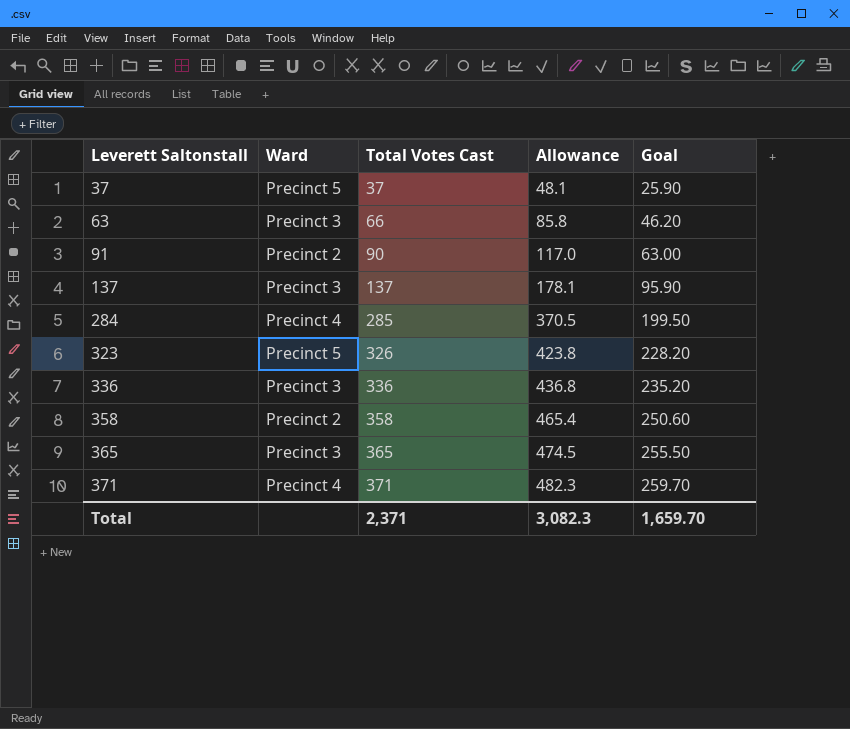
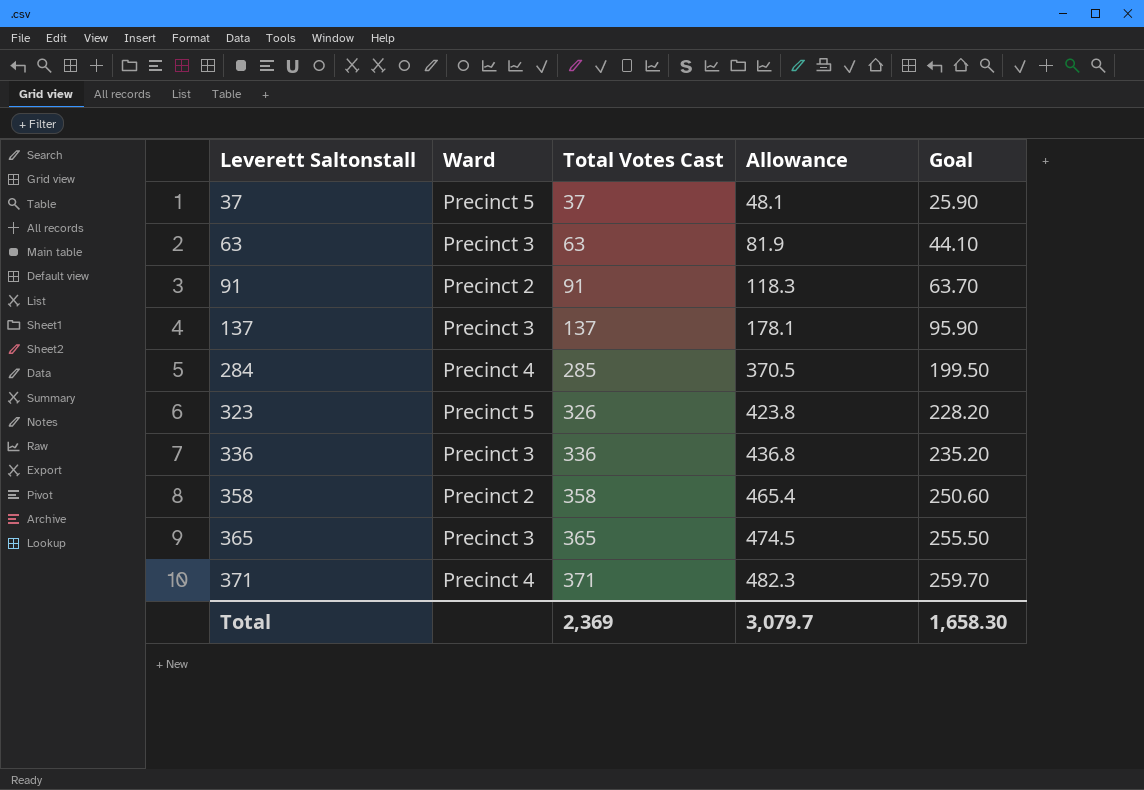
63 | Total Votes Cast: 66 -> 63
63 | Allowance: 85.8 -> 81.9
63 | Goal: 46.20 -> 44.10
91 | Total Votes Cast: 90 -> 91
91 | Allowance: 117.0 -> 118.3
91 | Goal: 63.00 -> 63.70
Total | Total Votes Cast: 2,371 -> 2,369
Total | Allowance: 3,082.3 -> 3,079.7
Total | Goal: 1,659.70 -> 1,658.30

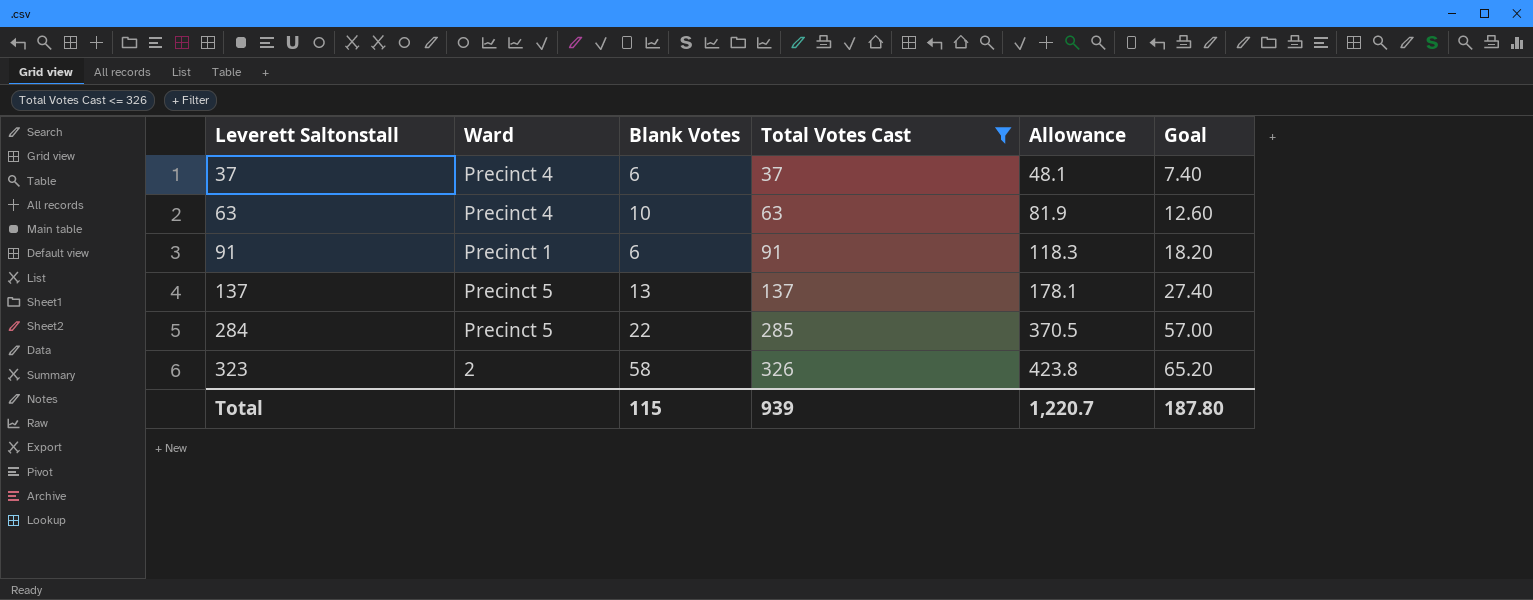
filter: none -> Total Votes Cast <= 326
column Blank Votes | position: none -> 3
column Goal | formula: [Total Votes Cast] * 0.7 -> [Total Votes Cast] * 0.2
37 | Ward: Precinct 5 -> Precinct 4
63 | Ward: Precinct 3 -> Precinct 4
91 | Ward: Precinct 2 -> Precinct 1
137 | Ward: Precinct 3 -> Precinct 5
284 | Ward: Precinct 4 -> Precinct 5
323 | Ward: Precinct 5 -> 2
Total | Total Votes Cast: 2,369 -> 939
Total | Allowance: 3,079.7 -> 1,220.7
Total | Goal: 1,658.30 -> 187.80

